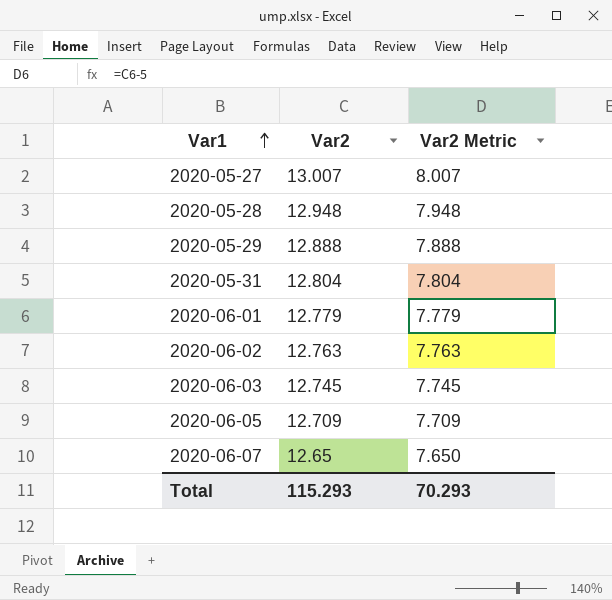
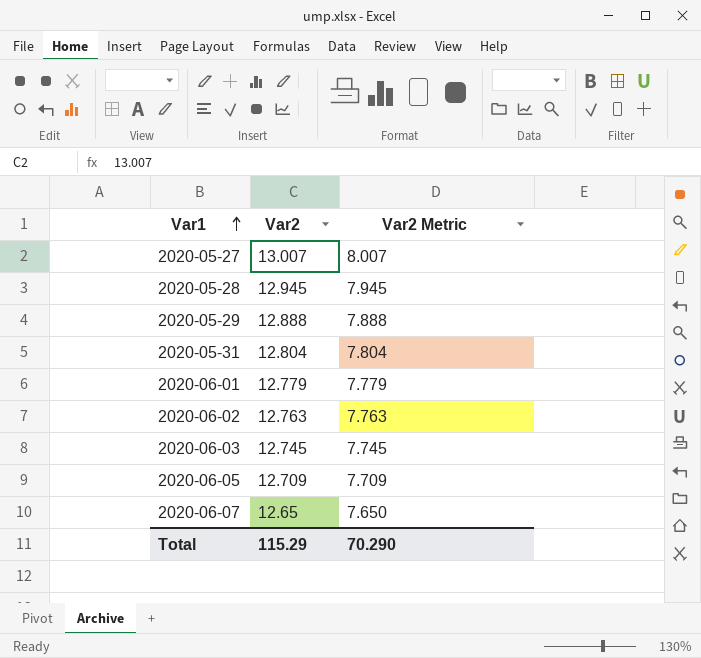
2020-05-28 | Var2: 12.948 -> 12.945
2020-05-28 | Var2 Metric: 7.948 -> 7.945
Total | Var2: 115.293 -> 115.29
Total | Var2 Metric: 70.293 -> 70.290

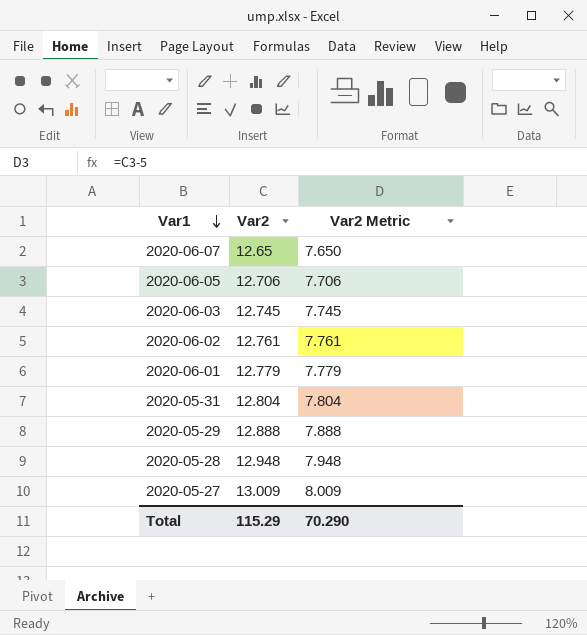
row order: Var1 ascending -> Var1 descending
2020-06-05 | Var2: 12.709 -> 12.706
2020-06-05 | Var2 Metric: 7.709 -> 7.706
2020-06-02 | Var2: 12.763 -> 12.761
2020-06-02 | Var2 Metric: 7.763 -> 7.761
2020-05-28 | Var2: 12.945 -> 12.948
2020-05-28 | Var2 Metric: 7.945 -> 7.948
2020-05-27 | Var2: 13.007 -> 13.009
2020-05-27 | Var2 Metric: 8.007 -> 8.009

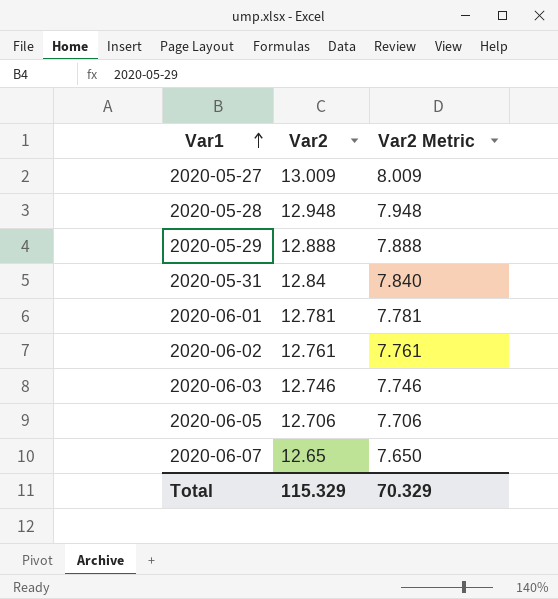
row order: Var1 descending -> Var1 ascending
2020-05-31 | Var2: 12.804 -> 12.84
2020-05-31 | Var2 Metric: 7.804 -> 7.840
2020-06-01 | Var2: 12.779 -> 12.781
2020-06-01 | Var2 Metric: 7.779 -> 7.781
2020-06-03 | Var2: 12.745 -> 12.746
2020-06-03 | Var2 Metric: 7.745 -> 7.746
Total | Var2: 115.29 -> 115.329
Total | Var2 Metric: 70.290 -> 70.329

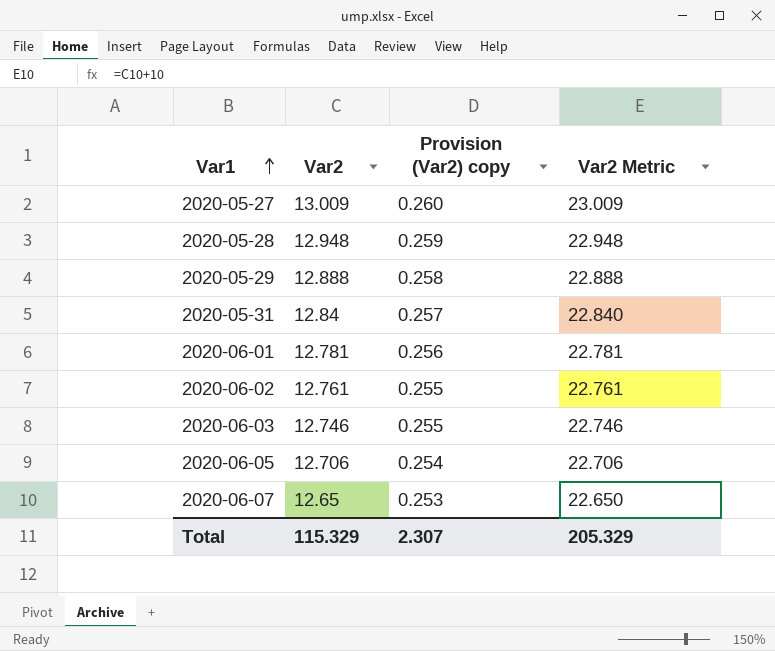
column Provision (Var2) copy | formula: none -> [Var2] * 0.02
column Var2 Metric | formula: [Var2] - 5 -> [Var2] + 10
Total | Var2 Metric: 70.329 -> 205.329

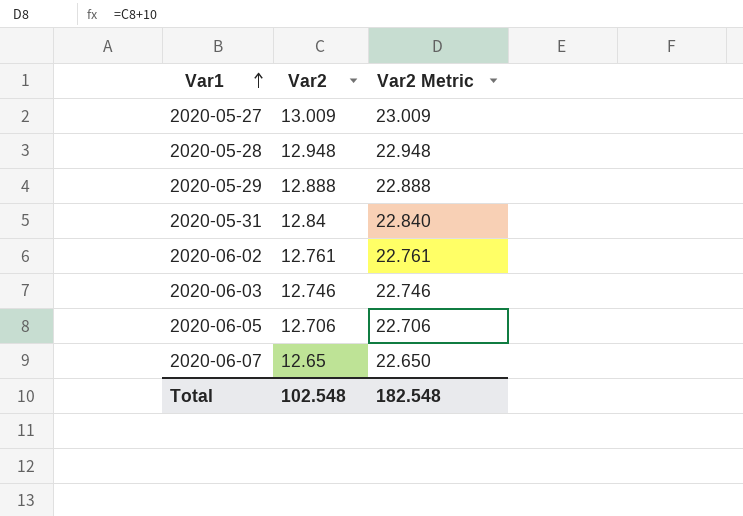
column Provision (Var2) copy | formula: [Var2] * 0.02 -> none
row 2020-06-01: 12.781 | 0.256 | 22.781 -> none
Total | Var2: 115.329 -> 102.548
Total | Var2 Metric: 205.329 -> 182.548

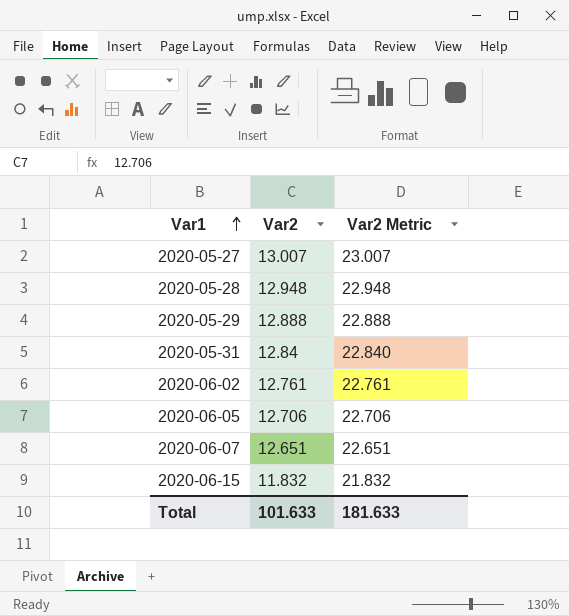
row 2020-06-03: 12.746 | 22.746 -> none
2020-05-27 | Var2: 13.009 -> 13.007
2020-05-27 | Var2 Metric: 23.009 -> 23.007
2020-06-07 | Var2: 12.65 -> 12.651
2020-06-07 | Var2 Metric: 22.650 -> 22.651
row 2020-06-15: none -> 11.832 | 21.832
Total | Var2: 102.548 -> 101.633
Total | Var2 Metric: 182.548 -> 181.633

